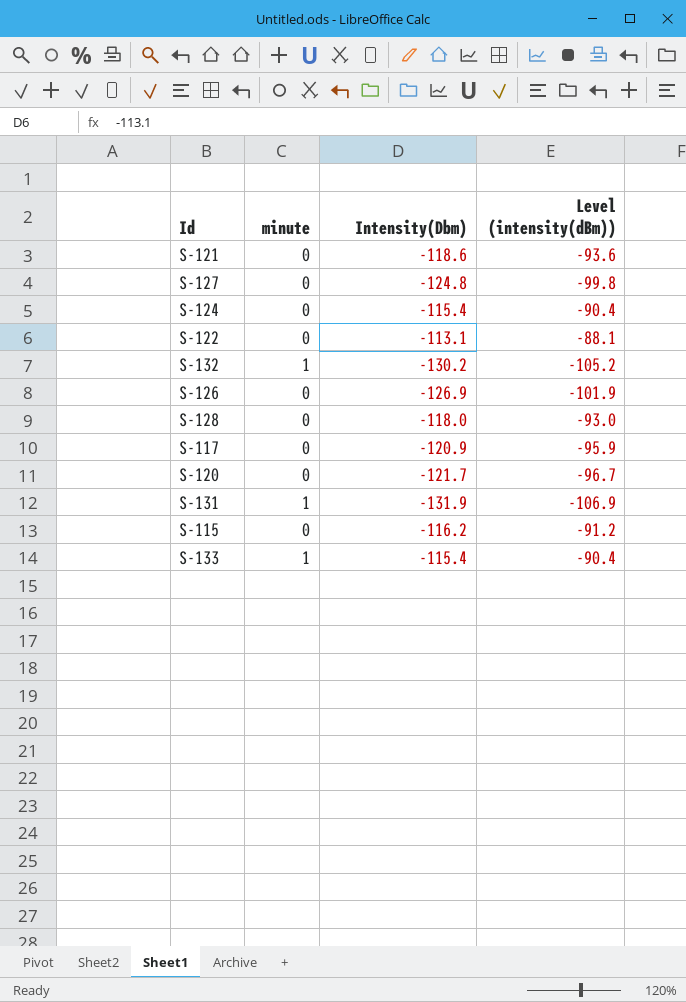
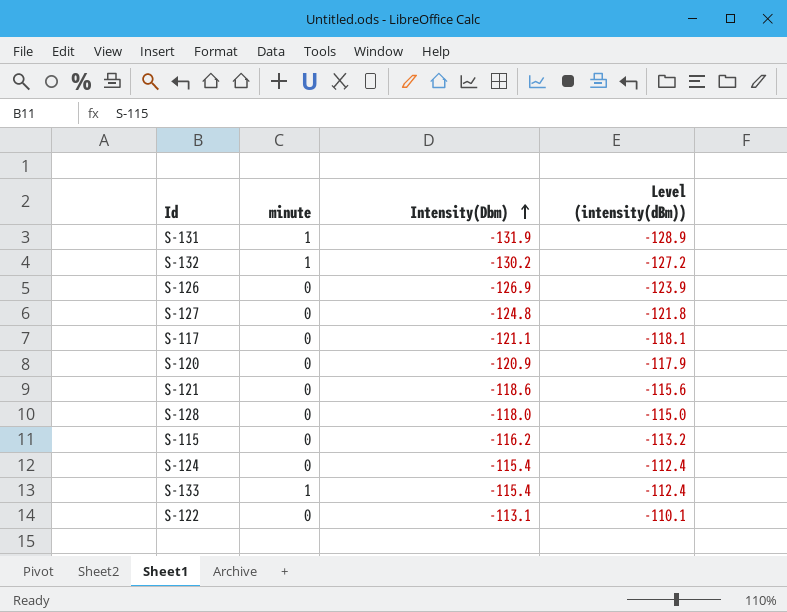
row order: none -> Intensity(Dbm) ascending
column Level (intensity(dBm)) | formula: [Intensity(Dbm)] + 25 -> [Intensity(Dbm)] + 3
S-117 | Intensity(Dbm): -120.9 -> -121.1
S-120 | Intensity(Dbm): -121.7 -> -120.9

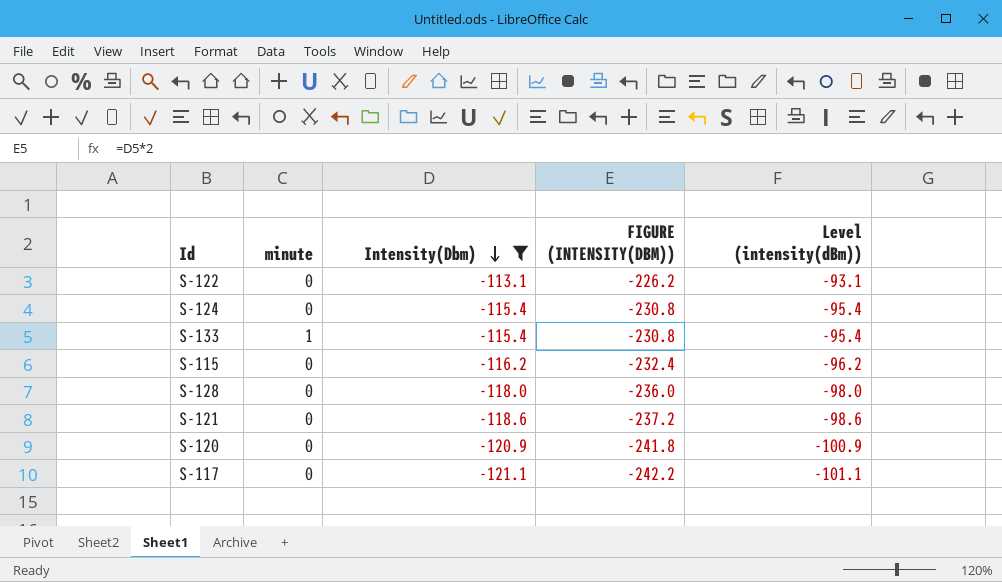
filter: none -> Intensity(Dbm) >= -121.1
row order: Intensity(Dbm) ascending -> Intensity(Dbm) descending
column FIGURE (INTENSITY(DBM)) | formula: none -> [Intensity(Dbm)] * 2
column Level (intensity(dBm)) | formula: [Intensity(Dbm)] + 3 -> [Intensity(Dbm)] + 20

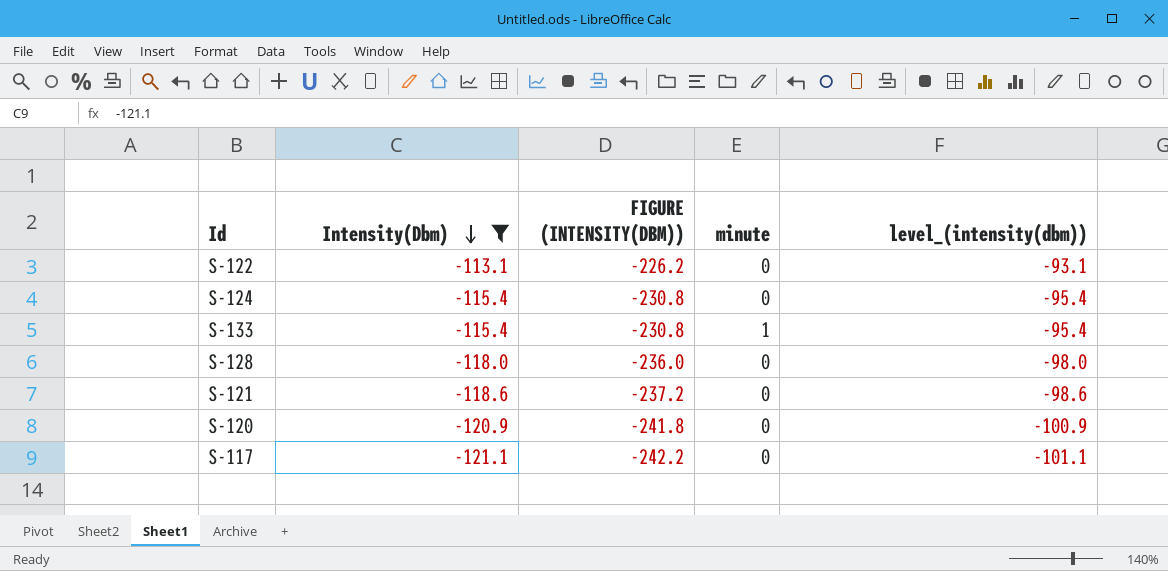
column minute | position: 2 -> 4
column name: Level (intensity(dBm)) -> level_(intensity(dbm))
row S-115: 0 | -116.2 | -232.4 | -96.2 -> none

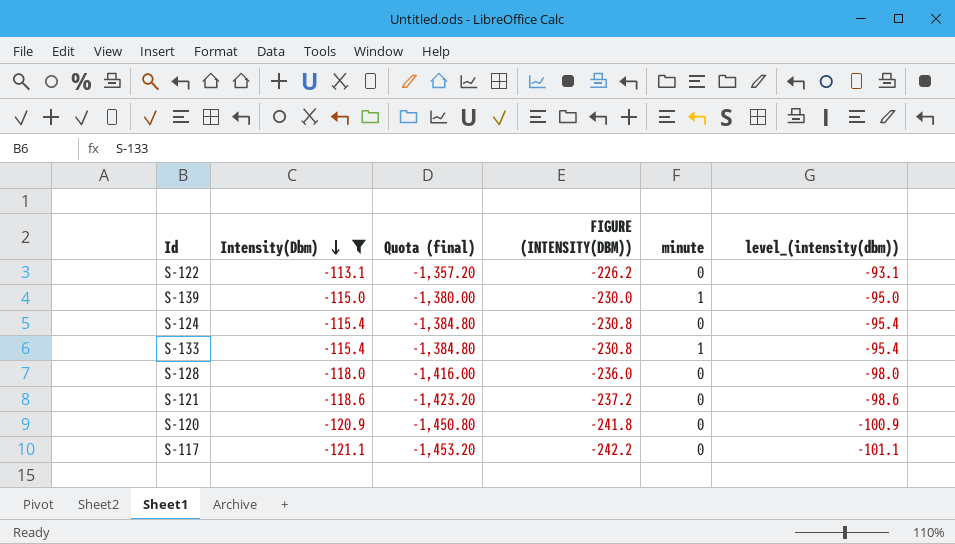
column Quota (final) | formula: none -> [Intensity(Dbm)] * 12
row S-139: none -> -115.0 | -1,380.00 | -230.0 | 1 | -95.0

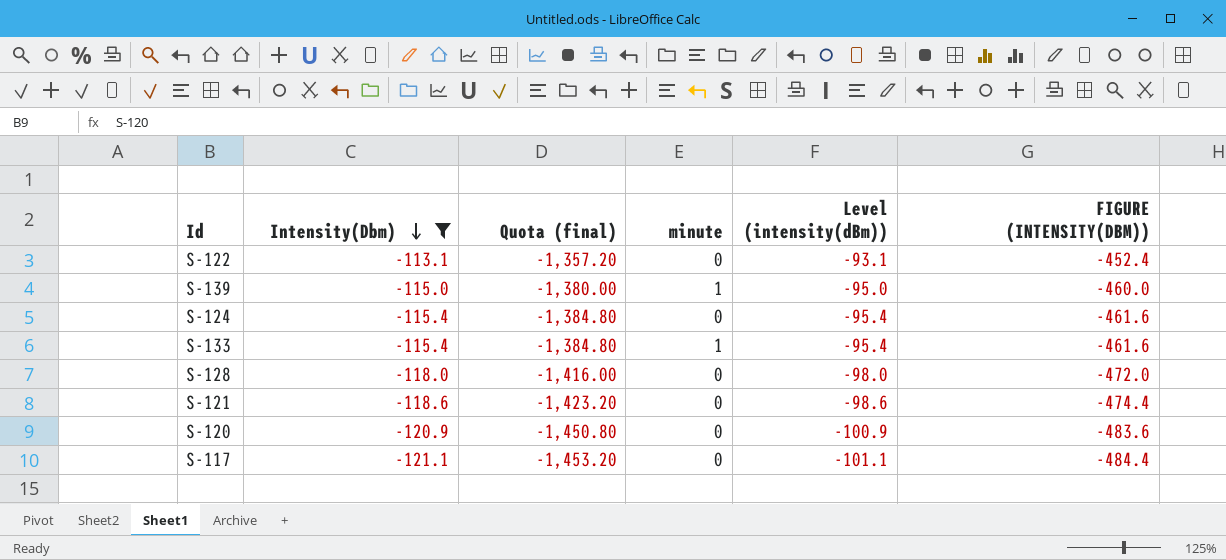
column name: level_(intensity(dbm)) -> Level (intensity(dBm))
column FIGURE (INTENSITY(DBM)) | formula: [Intensity(Dbm)] * 2 -> [Intensity(Dbm)] * 4
column FIGURE (INTENSITY(DBM)) | position: 4 -> 6

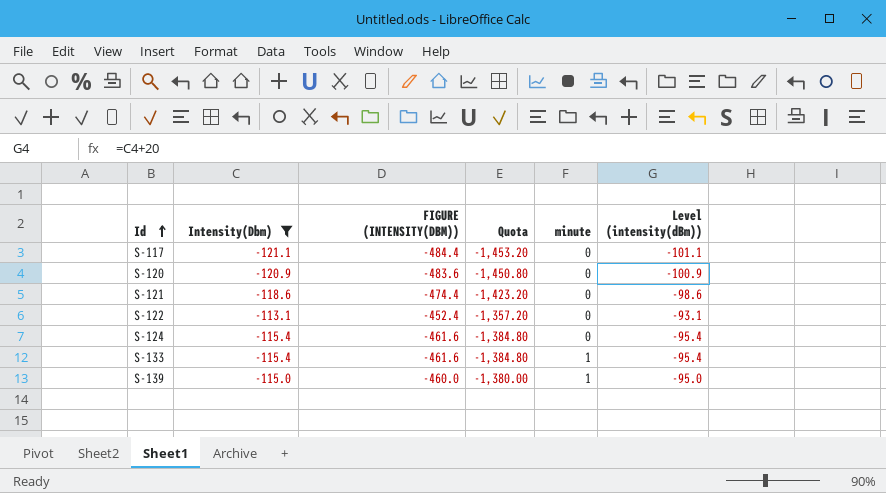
row order: Intensity(Dbm) descending -> Id ascending
column FIGURE (INTENSITY(DBM)) | position: 6 -> 3
column name: Quota (final) -> Quota
row S-128: -118.0 | -1,416.00 | 0 | -98.0 | -472.0 -> none

